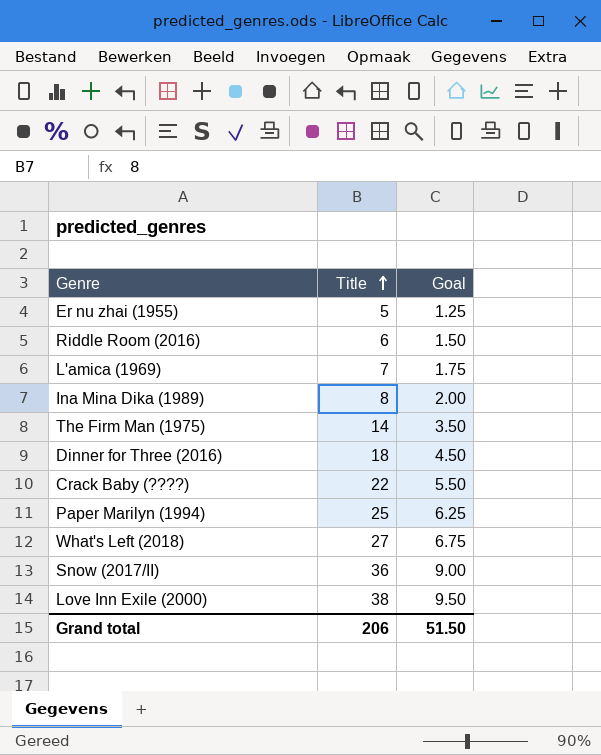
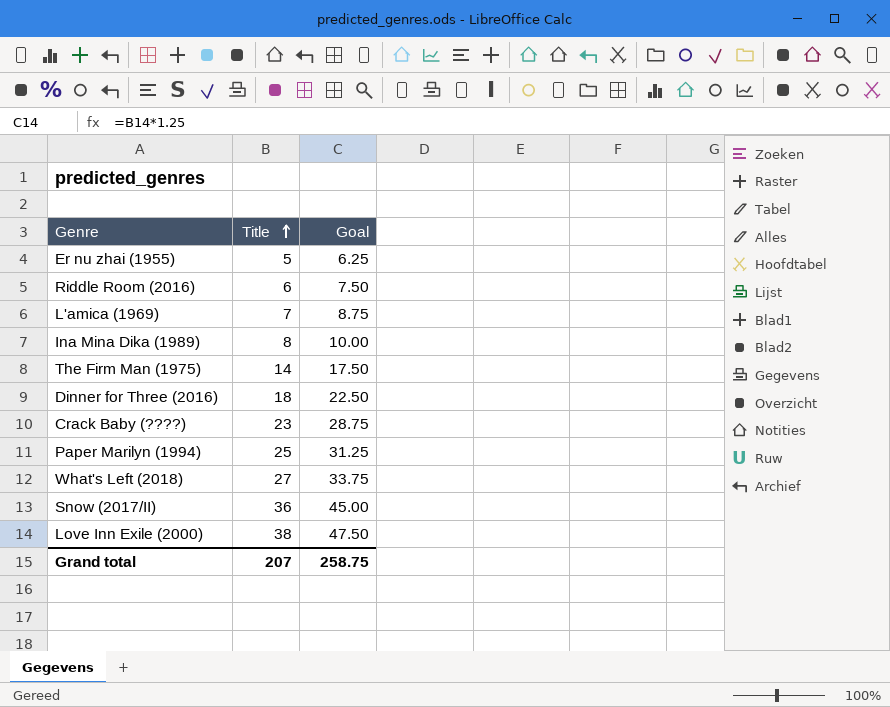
column Goal | formula: [Title] * 0.25 -> [Title] * 1.25
Crack Baby (????) | Title: 22 -> 23
Grand total | Title: 206 -> 207
Grand total | Goal: 51.50 -> 258.75

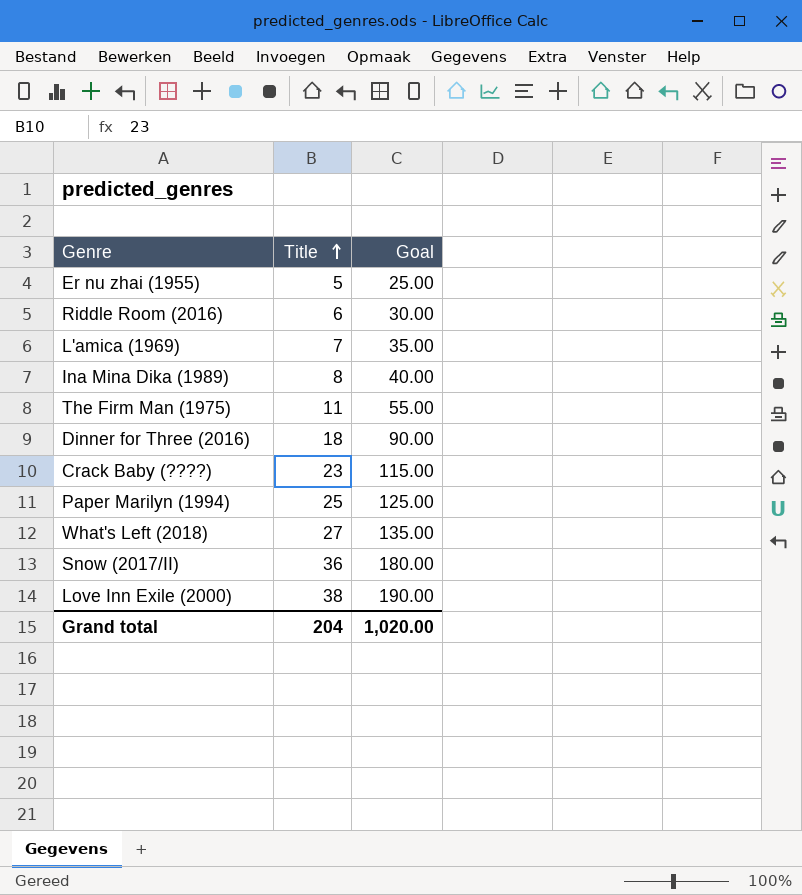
column Goal | formula: [Title] * 1.25 -> [Title] * 5
The Firm Man (1975) | Title: 14 -> 11
Grand total | Title: 207 -> 204
Grand total | Goal: 258.75 -> 1,020.00

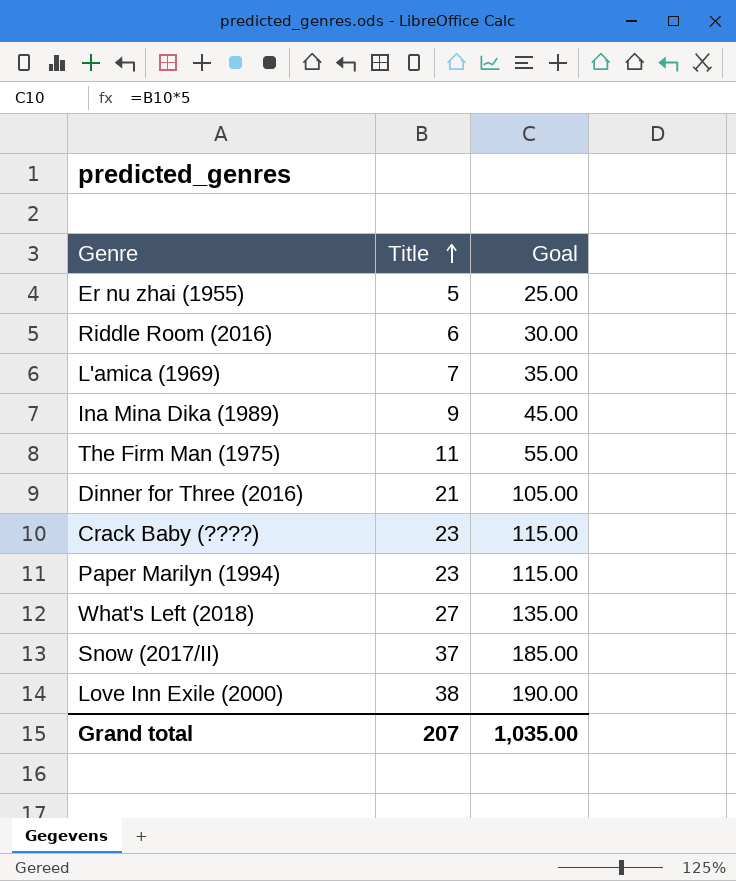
Ina Mina Dika (1989) | Title: 8 -> 9
Ina Mina Dika (1989) | Goal: 40.00 -> 45.00
Dinner for Three (2016) | Title: 18 -> 21
Dinner for Three (2016) | Goal: 90.00 -> 105.00
Paper Marilyn (1994) | Title: 25 -> 23
Paper Marilyn (1994) | Goal: 125.00 -> 115.00
Snow (2017/II) | Title: 36 -> 37
Snow (2017/II) | Goal: 180.00 -> 185.00
Grand total | Title: 204 -> 207
Grand total | Goal: 1,020.00 -> 1,035.00

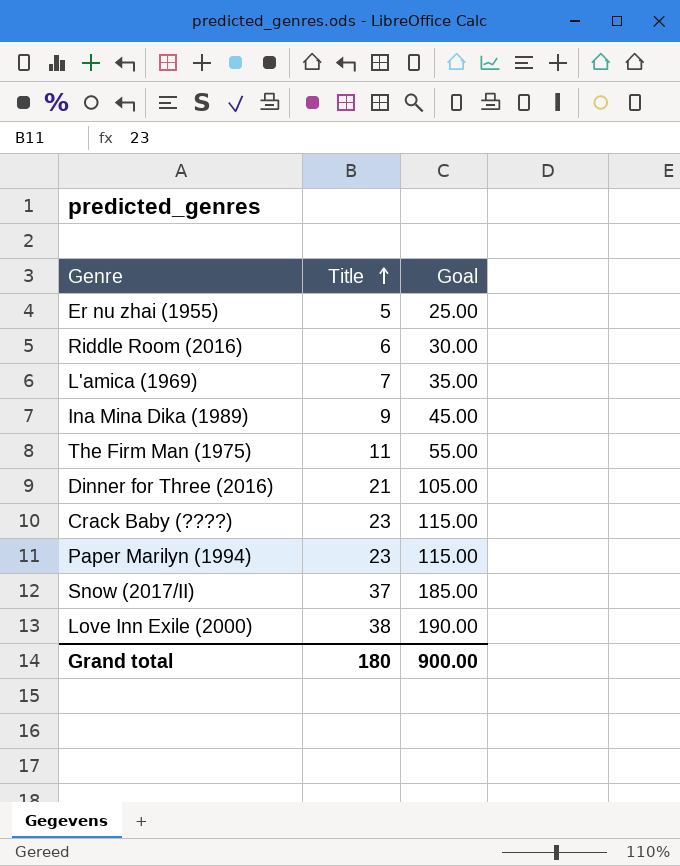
row What's Left (2018): 27 | 135.00 -> none
Grand total | Title: 207 -> 180
Grand total | Goal: 1,035.00 -> 900.00

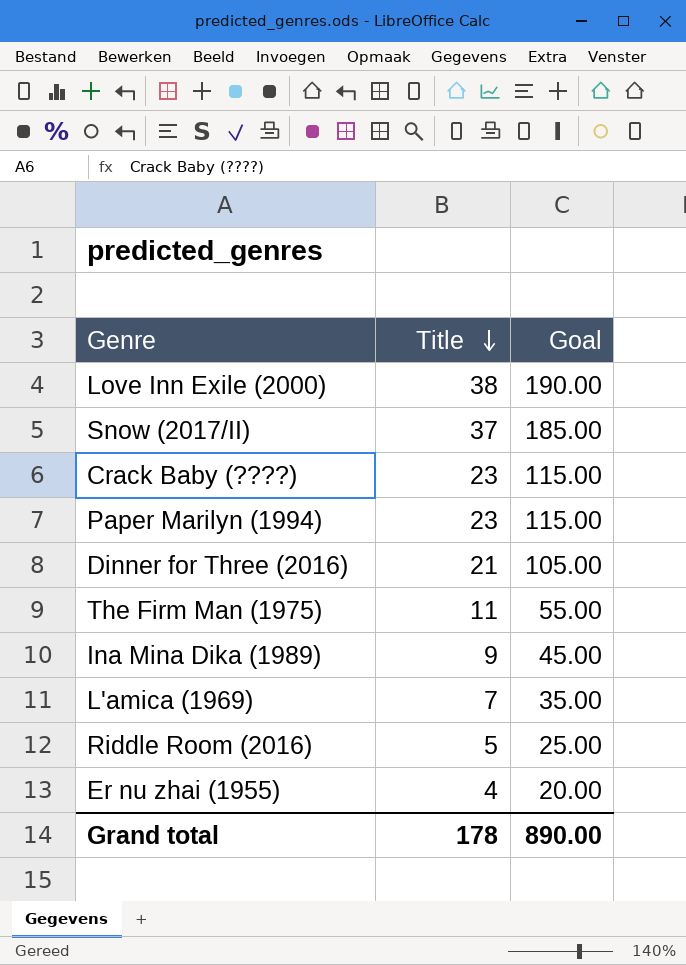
row order: Title ascending -> Title descending
Riddle Room (2016) | Title: 6 -> 5
Riddle Room (2016) | Goal: 30.00 -> 25.00
Er nu zhai (1955) | Title: 5 -> 4
Er nu zhai (1955) | Goal: 25.00 -> 20.00
Grand total | Title: 180 -> 178
Grand total | Goal: 900.00 -> 890.00

